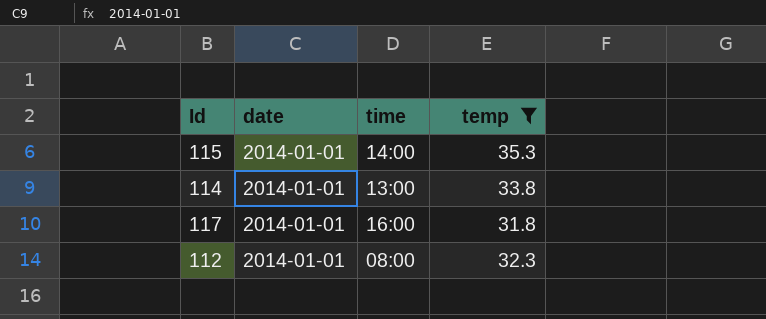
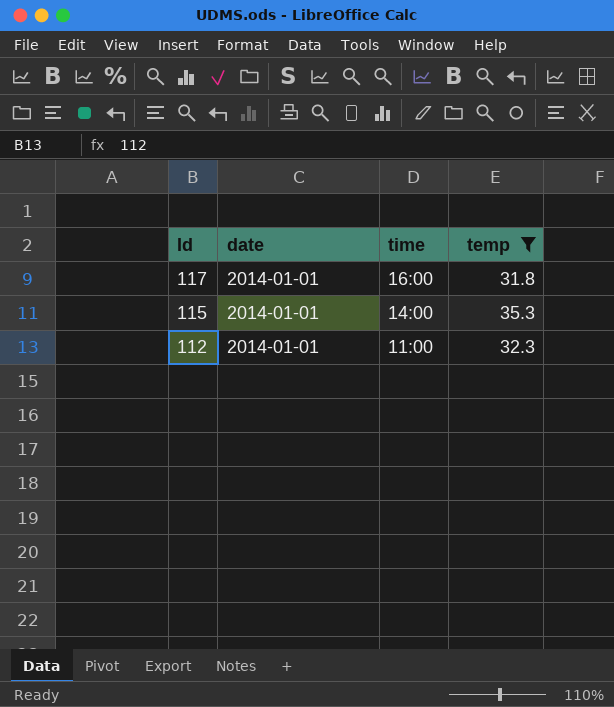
row order: none -> Id descending
row 114: 2014-01-01 | 13:00 | 33.8 -> none
112 | time: 08:00 -> 11:00

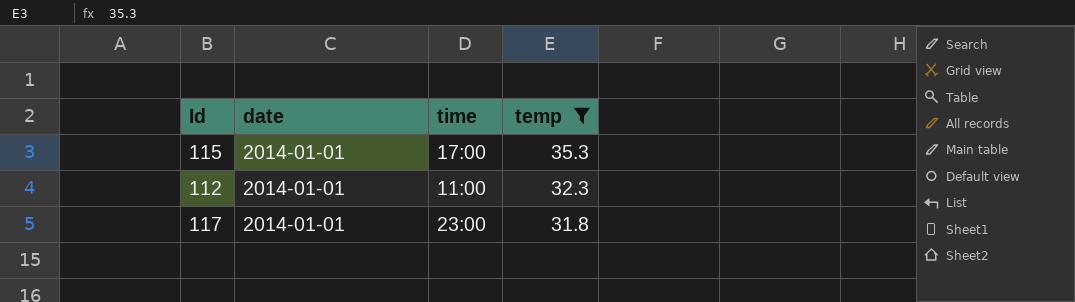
row order: Id descending -> temp descending
115 | time: 14:00 -> 17:00
117 | time: 16:00 -> 23:00

